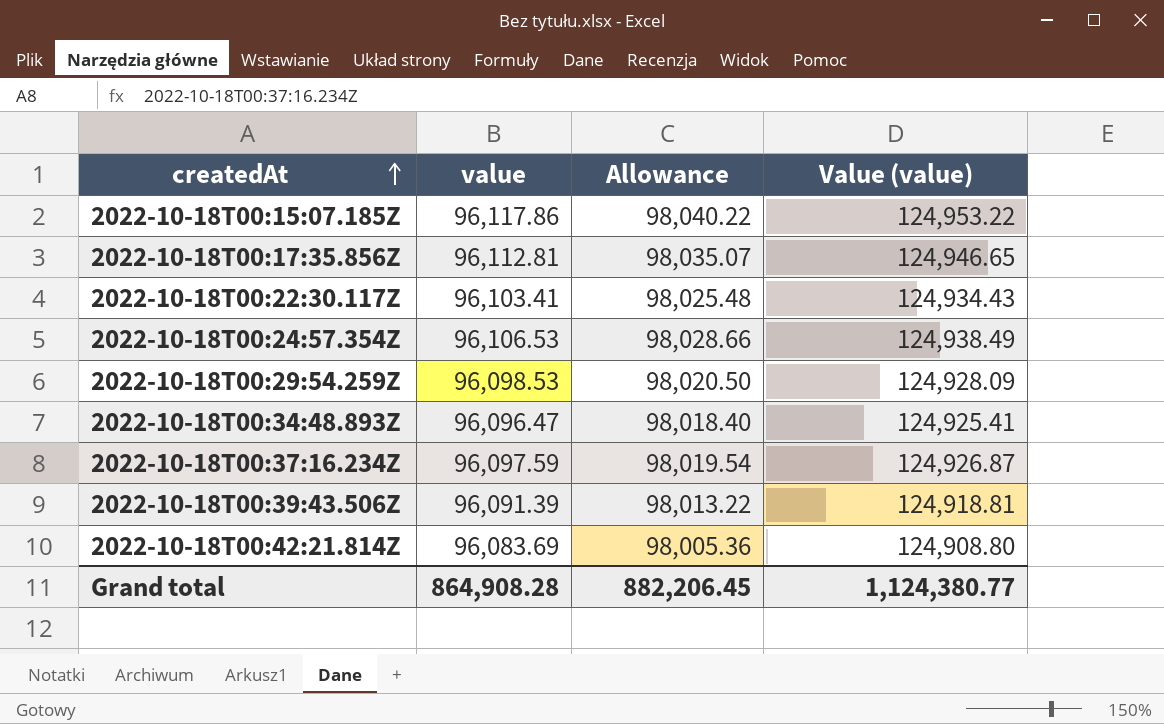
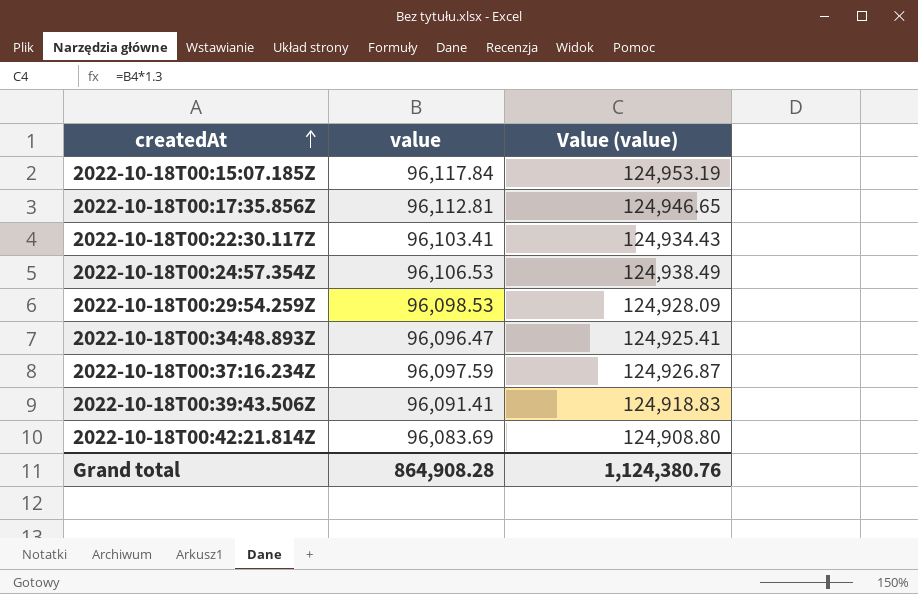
column Allowance | formula: [value] * 1.02 -> none
2022-10-18T00:15:07.185Z | value: 96,117.86 -> 96,117.84
2022-10-18T00:15:07.185Z | Value (value): 124,953.22 -> 124,953.19
2022-10-18T00:39:43.506Z | value: 96,091.39 -> 96,091.41
2022-10-18T00:39:43.506Z | Value (value): 124,918.81 -> 124,918.83
Grand total | Value (value): 1,124,380.77 -> 1,124,380.76

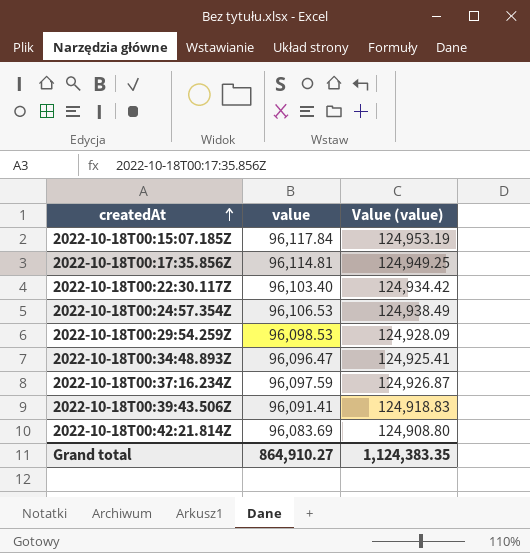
2022-10-18T00:17:35.856Z | value: 96,112.81 -> 96,114.81
2022-10-18T00:17:35.856Z | Value (value): 124,946.65 -> 124,949.25
2022-10-18T00:22:30.117Z | value: 96,103.41 -> 96,103.40
2022-10-18T00:22:30.117Z | Value (value): 124,934.43 -> 124,934.42
Grand total | value: 864,908.28 -> 864,910.27
Grand total | Value (value): 1,124,380.76 -> 1,124,383.35

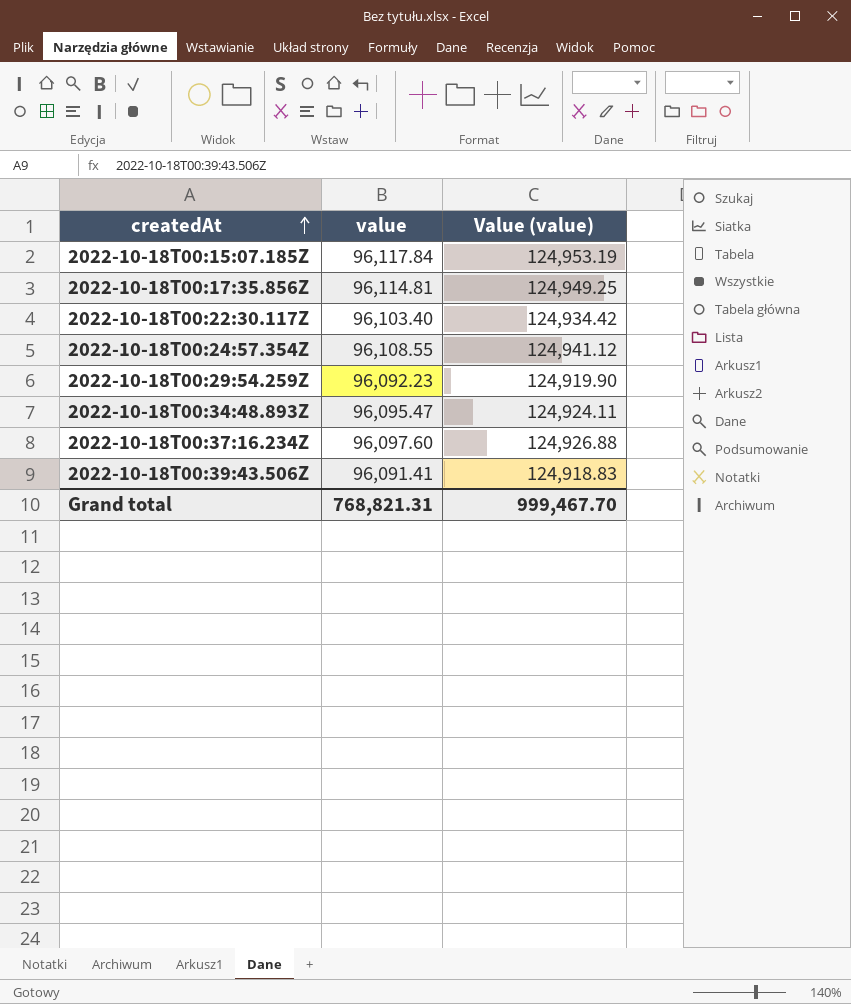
row 2022-10-18T00:42:21.814Z: 96,083.69 | 124,908.80 -> none
2022-10-18T00:24:57.354Z | value: 96,106.53 -> 96,108.55
2022-10-18T00:24:57.354Z | Value (value): 124,938.49 -> 124,941.12
2022-10-18T00:29:54.259Z | value: 96,098.53 -> 96,092.23
2022-10-18T00:29:54.259Z | Value (value): 124,928.09 -> 124,919.90
2022-10-18T00:34:48.893Z | value: 96,096.47 -> 96,095.47
2022-10-18T00:34:48.893Z | Value (value): 124,925.41 -> 124,924.11
2022-10-18T00:37:16.234Z | value: 96,097.59 -> 96,097.60
2022-10-18T00:37:16.234Z | Value (value): 124,926.87 -> 124,926.88
Grand total | value: 864,910.27 -> 768,821.31
Grand total | Value (value): 1,124,383.35 -> 999,467.70

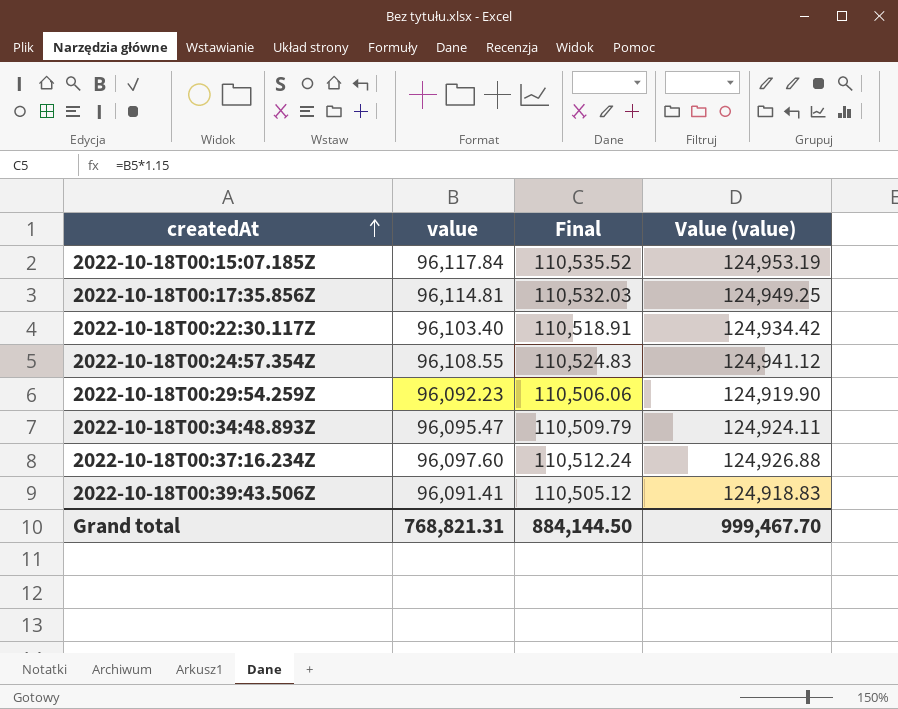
column Final | formula: none -> [value] * 1.15

